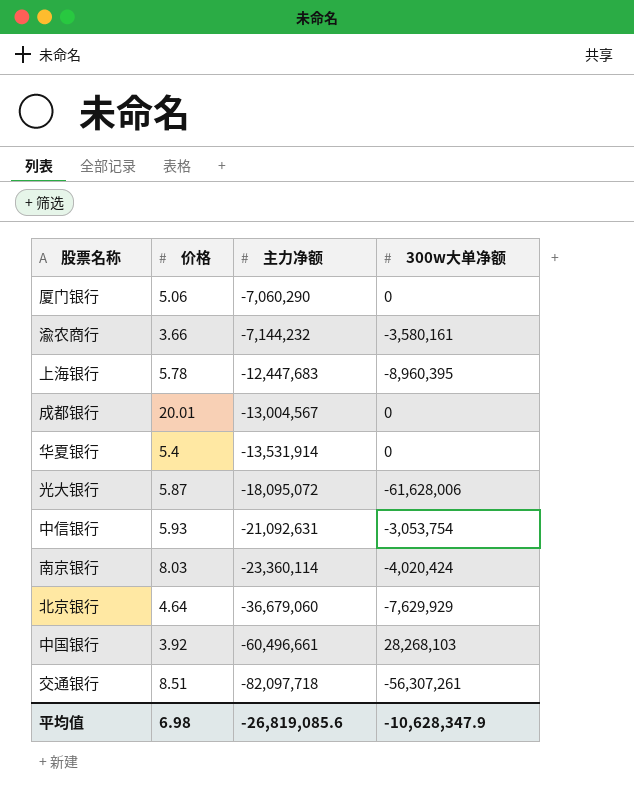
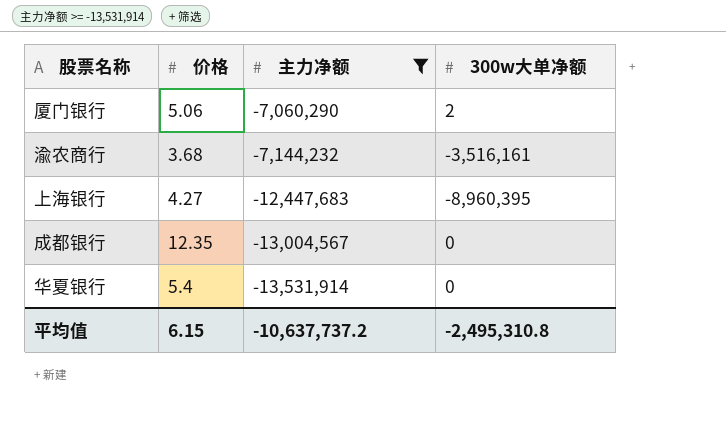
filter: none -> 主力净额 >= -13,531,914
厦门银行 | 300w大单净额: 0 -> 2
渝农商行 | 价格: 3.66 -> 3.68
渝农商行 | 300w大单净额: -3,580,161 -> -3,516,161
上海银行 | 价格: 5.78 -> 4.27
成都银行 | 价格: 20.01 -> 12.35
平均值 | 价格: 6.98 -> 6.15
平均值 | 主力净额: -26,819,085.6 -> -10,637,737.2
平均值 | 300w大单净额: -10,628,347.9 -> -2,495,310.8

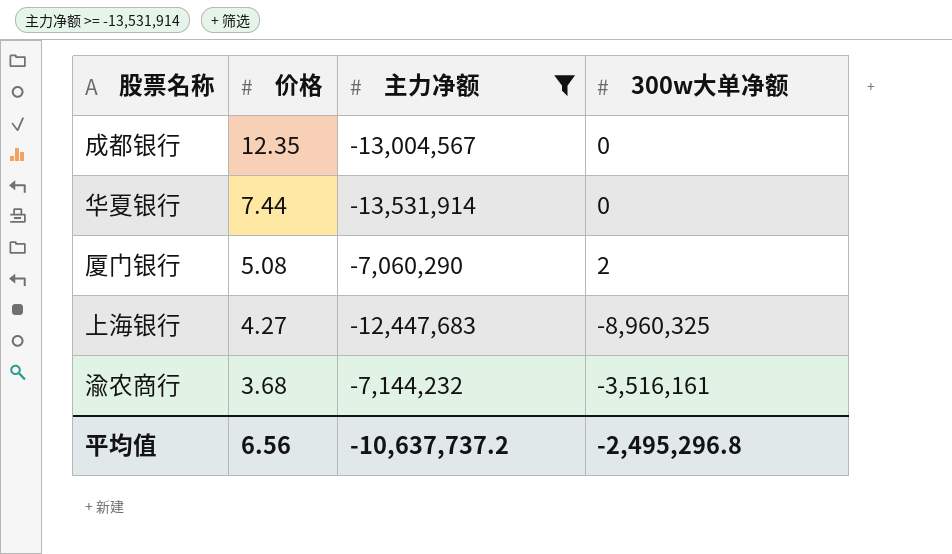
row order: 主力净额 descending -> 价格 descending
华夏银行 | 价格: 5.4 -> 7.44
厦门银行 | 价格: 5.06 -> 5.08
上海银行 | 300w大单净额: -8,960,395 -> -8,960,325
平均值 | 价格: 6.15 -> 6.56
平均值 | 300w大单净额: -2,495,310.8 -> -2,495,296.8

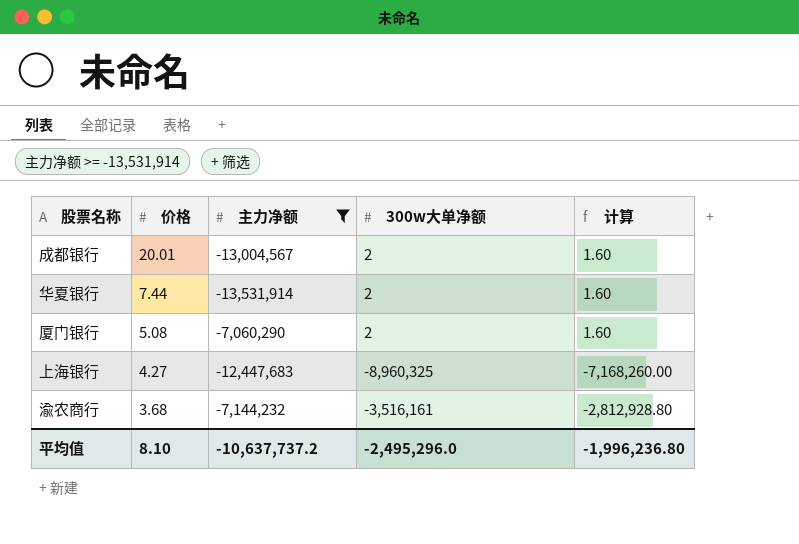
column 计算 | formula: none -> [300w大单净额] * 0.8
成都银行 | 价格: 12.35 -> 20.01
成都银行 | 300w大单净额: 0 -> 2
华夏银行 | 300w大单净额: 0 -> 2
平均值 | 价格: 6.56 -> 8.10
平均值 | 300w大单净额: -2,495,296.8 -> -2,495,296.0

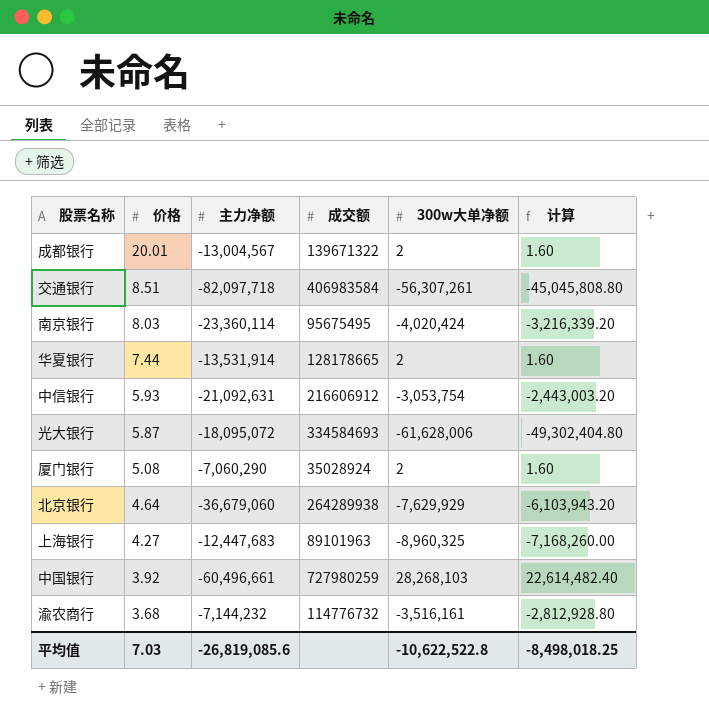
filter: 主力净额 >= -13,531,914 -> none
column 成交额 | position: none -> 4
平均值 | 价格: 8.10 -> 7.03
平均值 | 主力净额: -10,637,737.2 -> -26,819,085.6
平均值 | 300w大单净额: -2,495,296.0 -> -10,622,522.8
平均值 | 计算: -1,996,236.80 -> -8,498,018.25

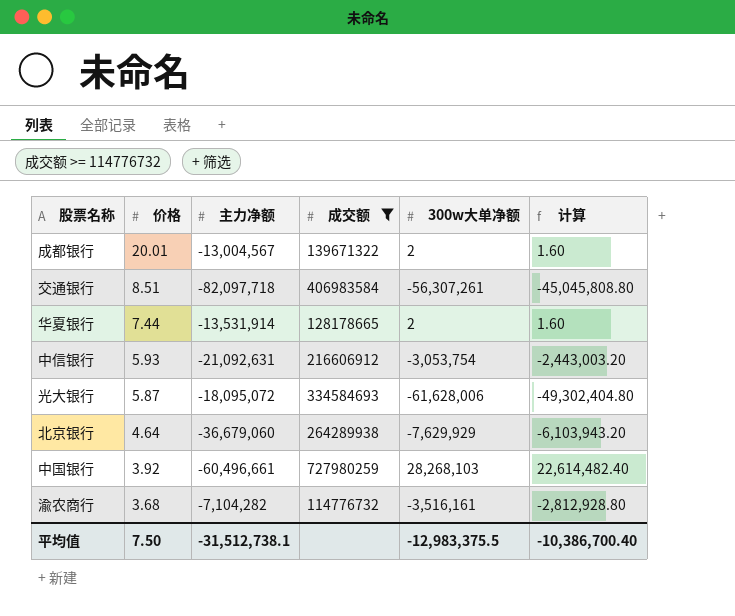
filter: none -> 成交额 >= 114776732
渝农商行 | 主力净额: -7,144,232 -> -7,104,282
平均值 | 价格: 7.03 -> 7.50
平均值 | 主力净额: -26,819,085.6 -> -31,512,738.1
平均值 | 300w大单净额: -10,622,522.8 -> -12,983,375.5
平均值 | 计算: -8,498,018.25 -> -10,386,700.40

